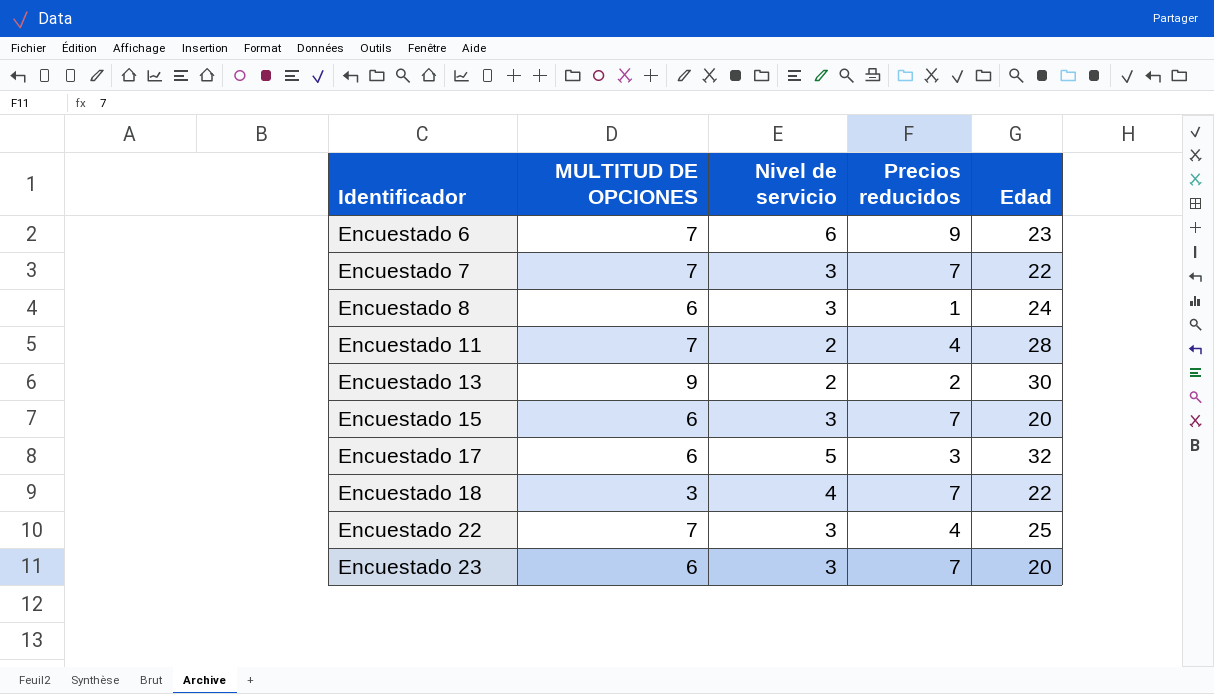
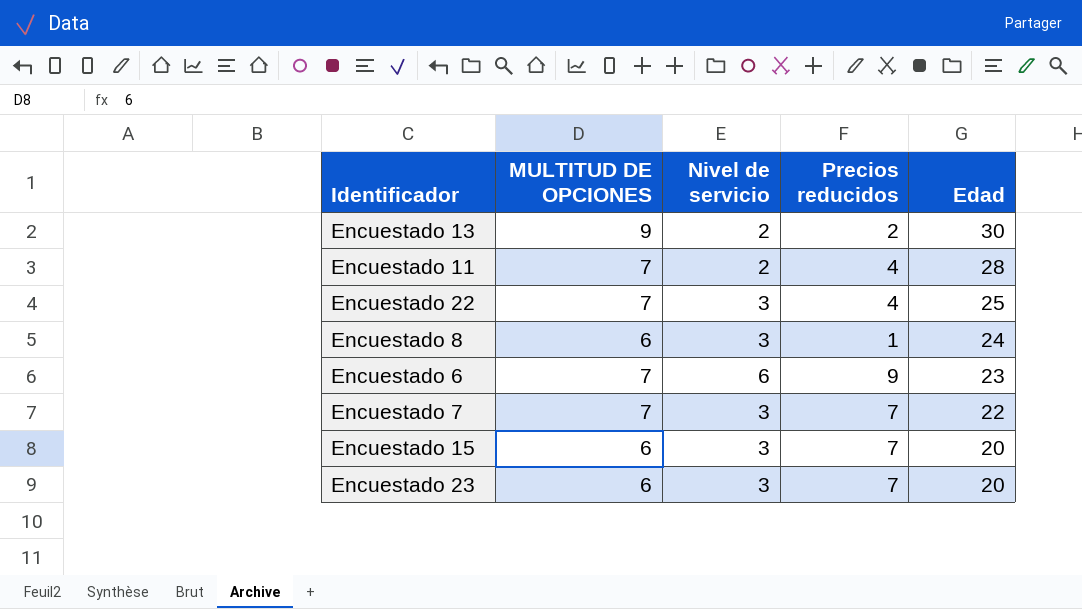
row order: Identificador ascending -> Edad descending
row Encuestado 17: 6 | 5 | 3 | 32 -> none
row Encuestado 18: 3 | 4 | 7 | 22 -> none

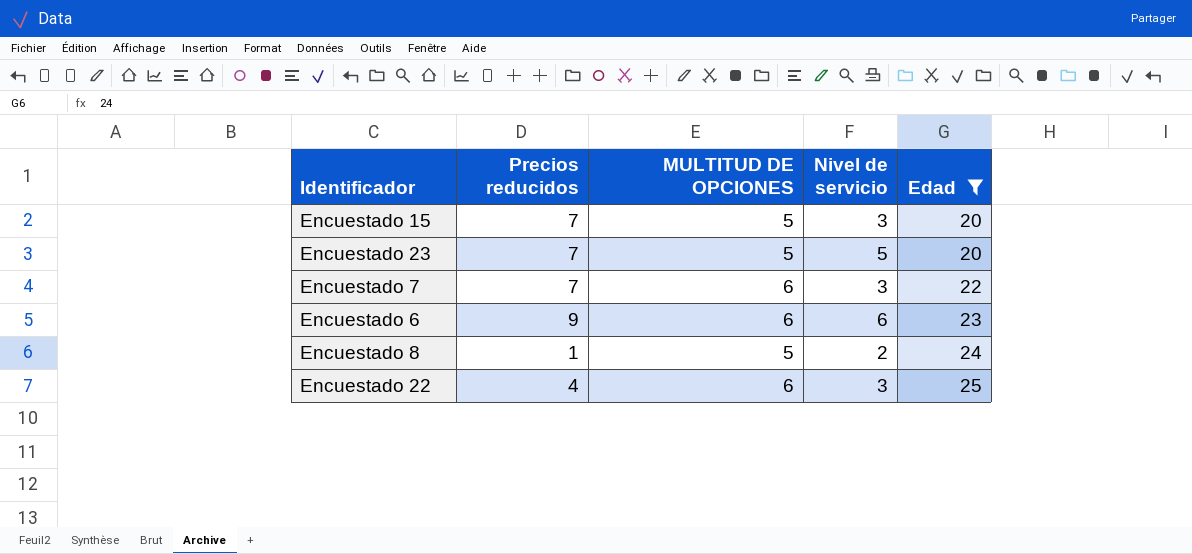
filter: none -> Edad <= 25
row order: Edad descending -> Edad ascending
column Precios reducidos | position: 4 -> 2
Encuestado 15 | MULTITUD DE OPCIONES: 6 -> 5
Encuestado 23 | MULTITUD DE OPCIONES: 6 -> 5
Encuestado 23 | Nivel de servicio: 3 -> 5
Encuestado 7 | MULTITUD DE OPCIONES: 7 -> 6
Encuestado 6 | MULTITUD DE OPCIONES: 7 -> 6
Encuestado 8 | MULTITUD DE OPCIONES: 6 -> 5
Encuestado 8 | Nivel de servicio: 3 -> 2
Encuestado 22 | MULTITUD DE OPCIONES: 7 -> 6

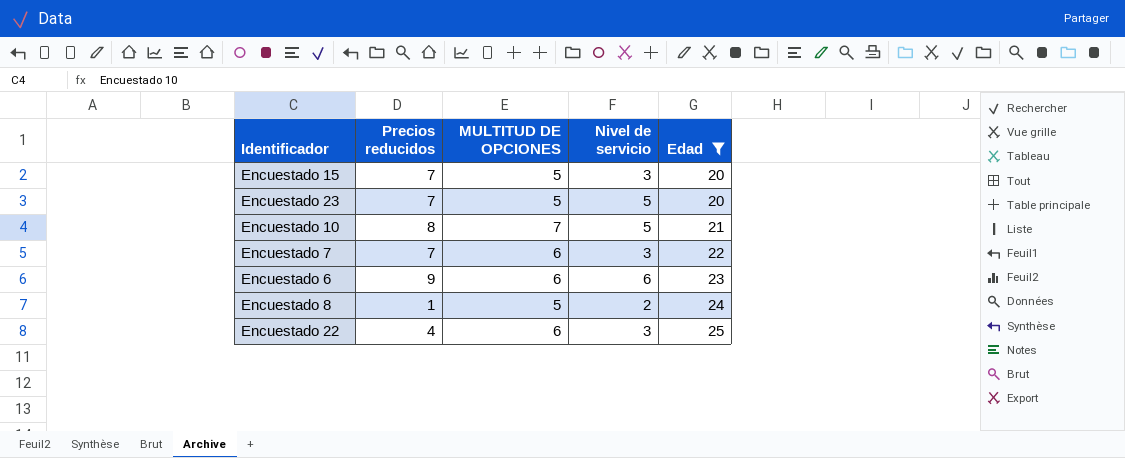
row Encuestado 10: none -> 8 | 7 | 5 | 21

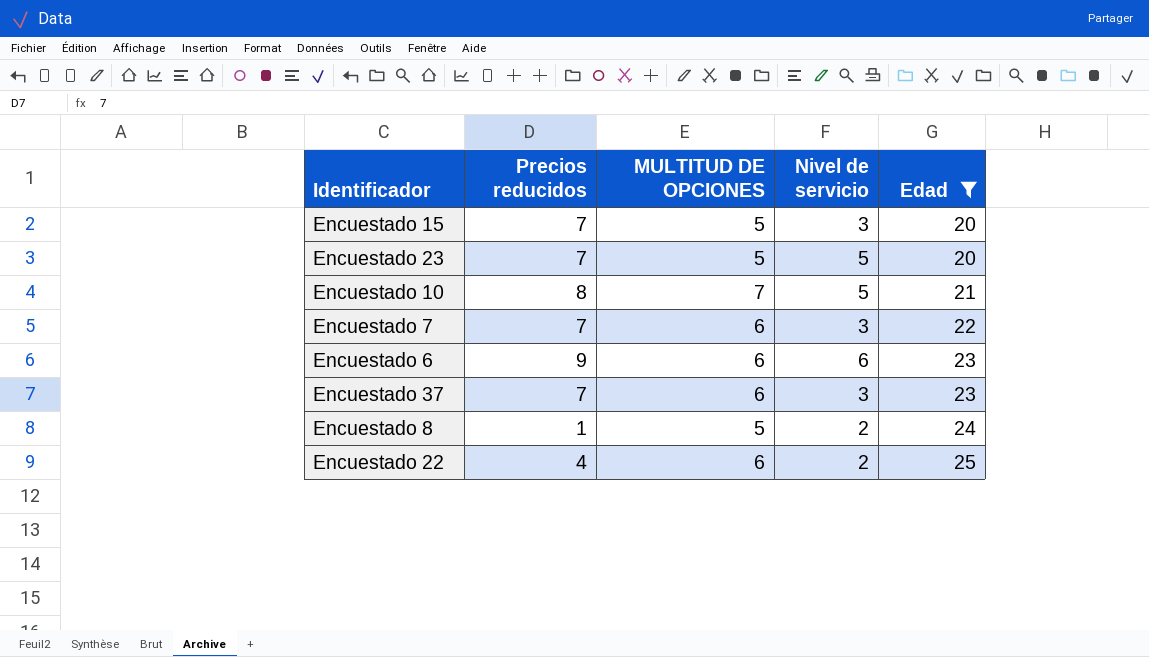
row Encuestado 37: none -> 7 | 6 | 3 | 23
Encuestado 22 | Nivel de servicio: 3 -> 2

